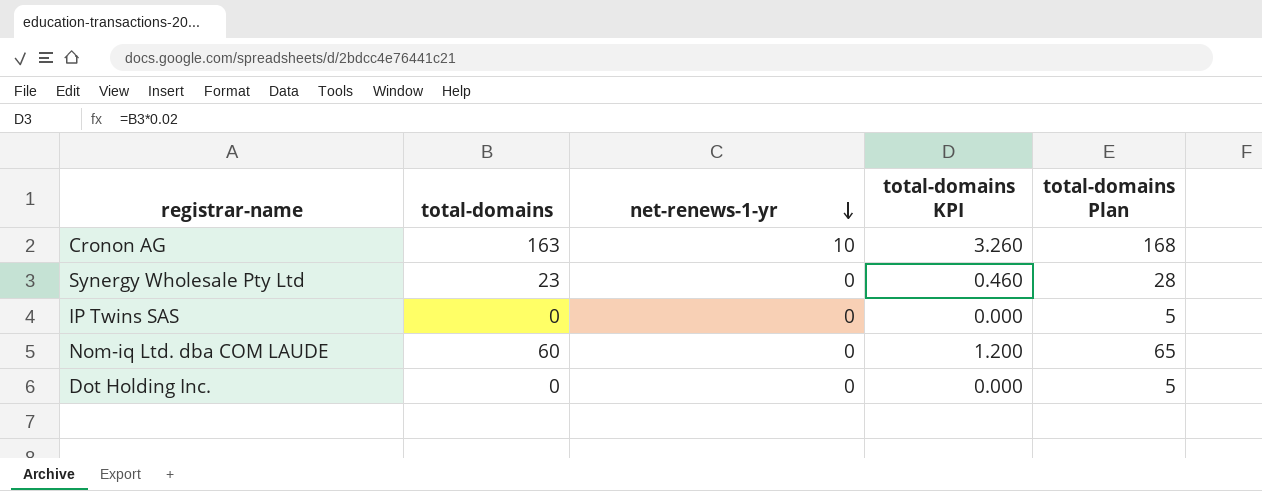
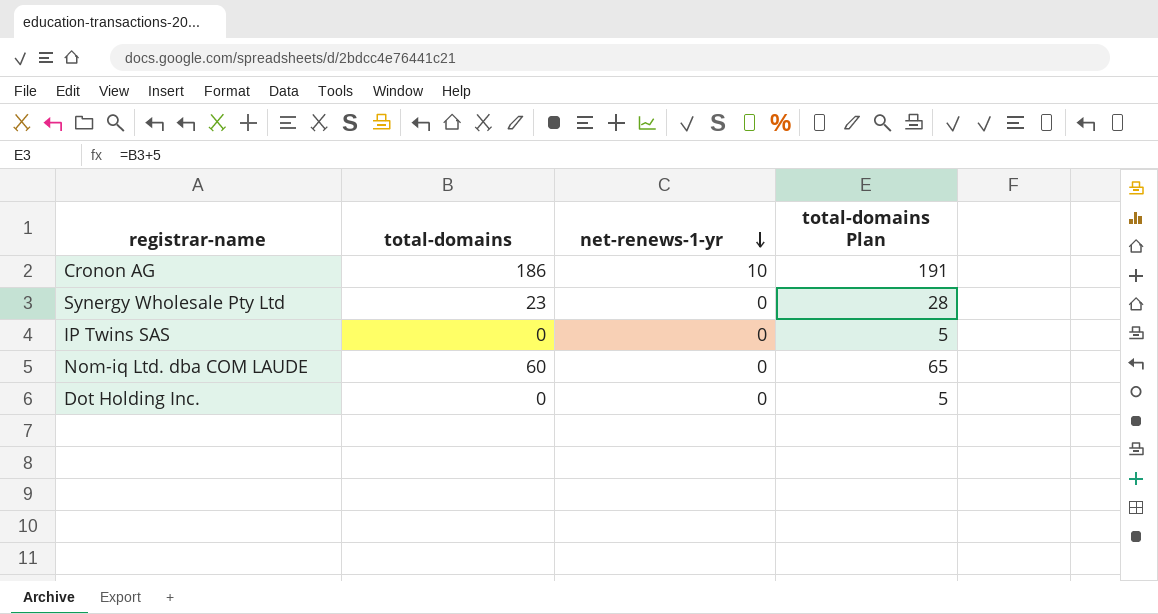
column total-domains KPI | formula: [total-domains] * 0.02 -> none
Cronon AG | total-domains: 163 -> 186
Cronon AG | total-domains Plan: 168 -> 191

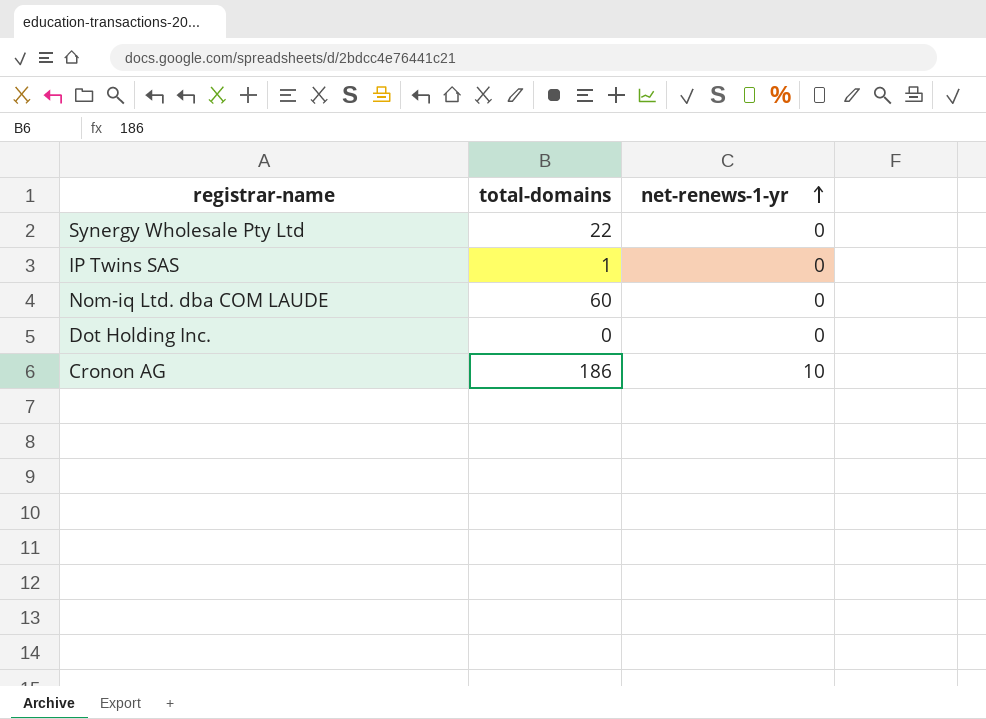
row order: net-renews-1-yr descending -> net-renews-1-yr ascending
column total-domains Plan | formula: [total-domains] + 5 -> none
Synergy Wholesale Pty Ltd | total-domains: 23 -> 22
IP Twins SAS | total-domains: 0 -> 1

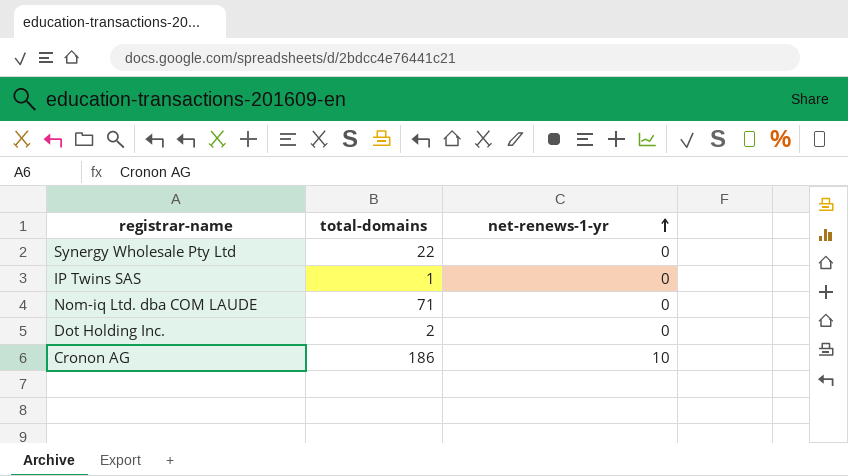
Nom-iq Ltd. dba COM LAUDE | total-domains: 60 -> 71
Dot Holding Inc. | total-domains: 0 -> 2

